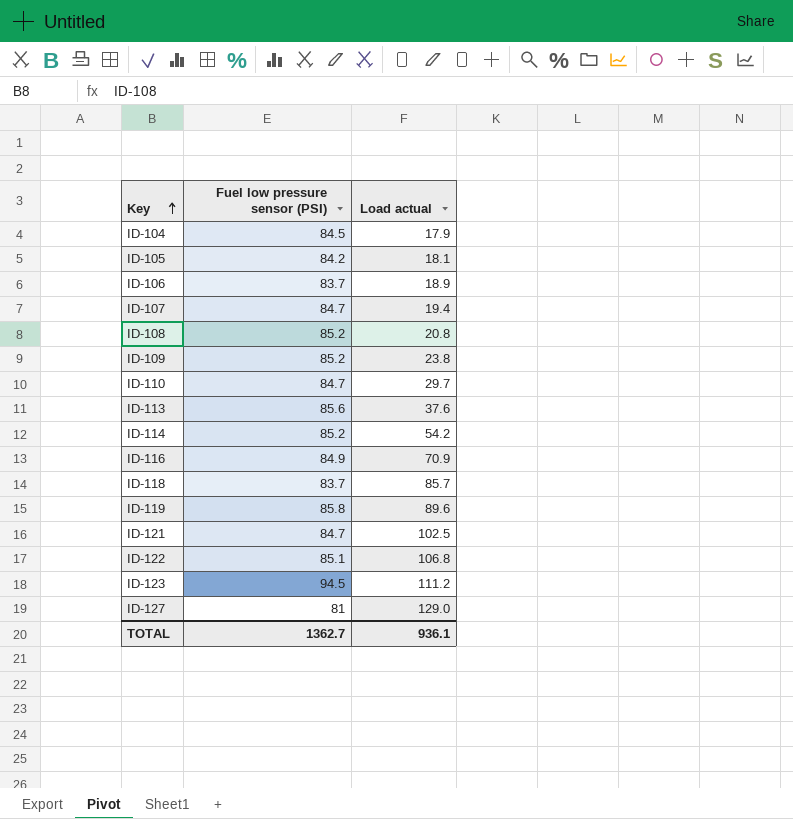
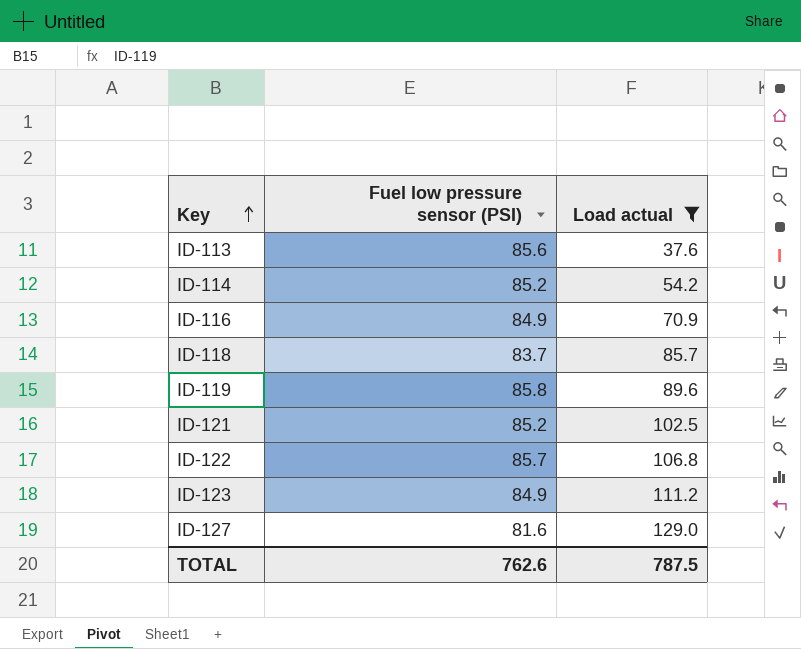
filter: none -> Load actual >= 37.6
ID-121 | Fuel low pressure sensor (PSI): 84.7 -> 85.2
ID-122 | Fuel low pressure sensor (PSI): 85.1 -> 85.7
ID-123 | Fuel low pressure sensor (PSI): 94.5 -> 84.9
ID-127 | Fuel low pressure sensor (PSI): 81 -> 81.6
TOTAL | Fuel low pressure sensor (PSI): 1362.7 -> 762.6
TOTAL | Load actual: 936.1 -> 787.5

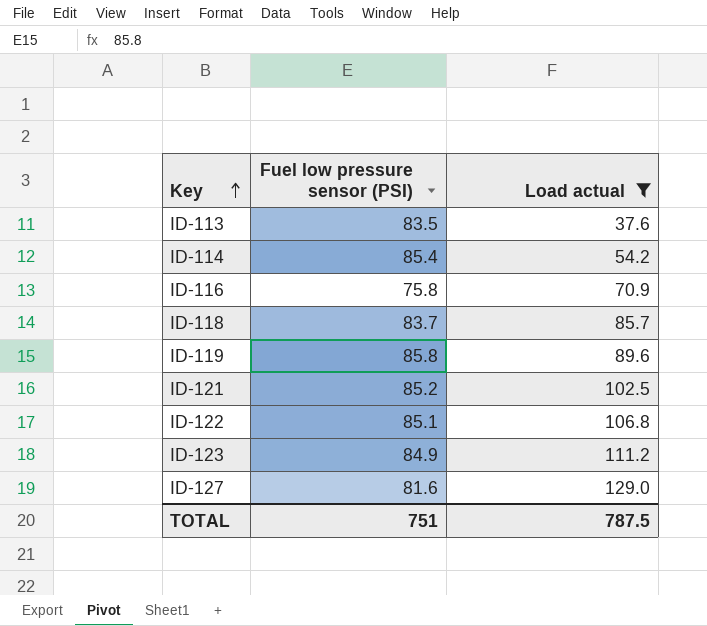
ID-113 | Fuel low pressure sensor (PSI): 85.6 -> 83.5
ID-114 | Fuel low pressure sensor (PSI): 85.2 -> 85.4
ID-116 | Fuel low pressure sensor (PSI): 84.9 -> 75.8
ID-122 | Fuel low pressure sensor (PSI): 85.7 -> 85.1
TOTAL | Fuel low pressure sensor (PSI): 762.6 -> 751

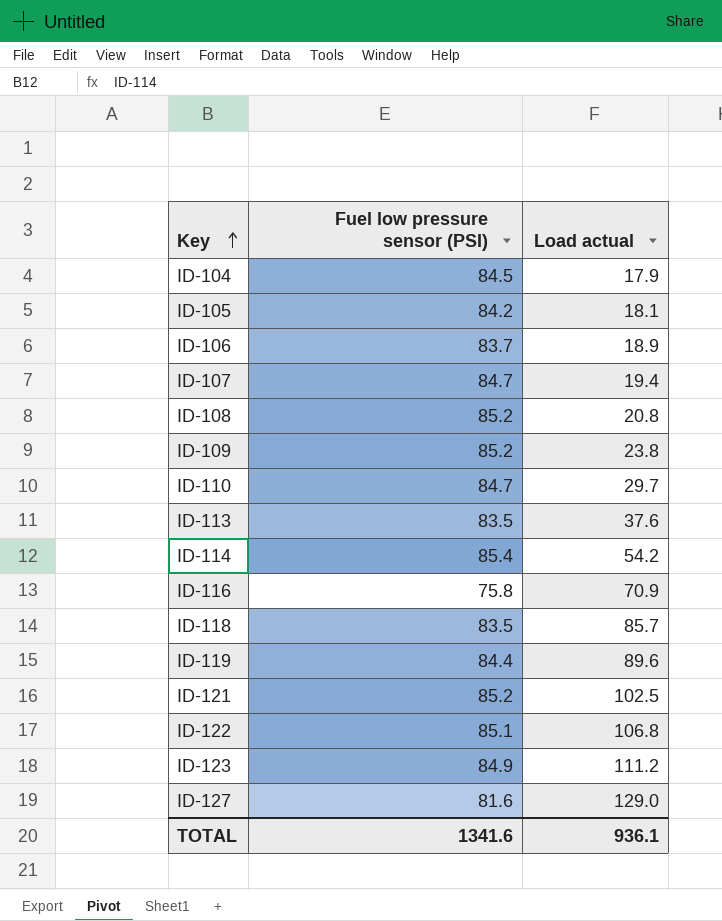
filter: Load actual >= 37.6 -> none
ID-118 | Fuel low pressure sensor (PSI): 83.7 -> 83.5
ID-119 | Fuel low pressure sensor (PSI): 85.8 -> 84.4
TOTAL | Fuel low pressure sensor (PSI): 751 -> 1341.6
TOTAL | Load actual: 787.5 -> 936.1

